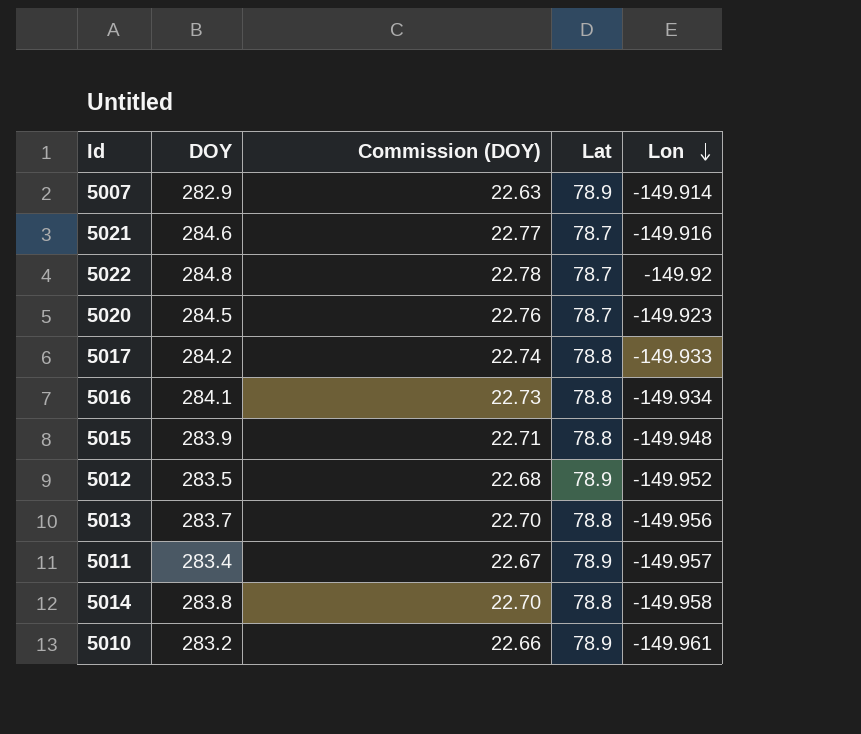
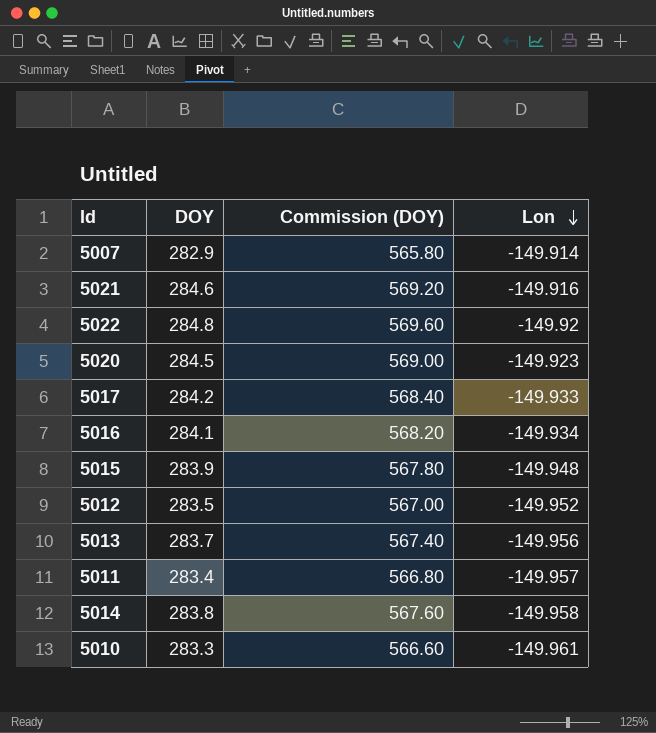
column Lat | position: 4 -> none
column Commission (DOY) | formula: [DOY] * 0.08 -> [DOY] * 2
5010 | DOY: 283.2 -> 283.3

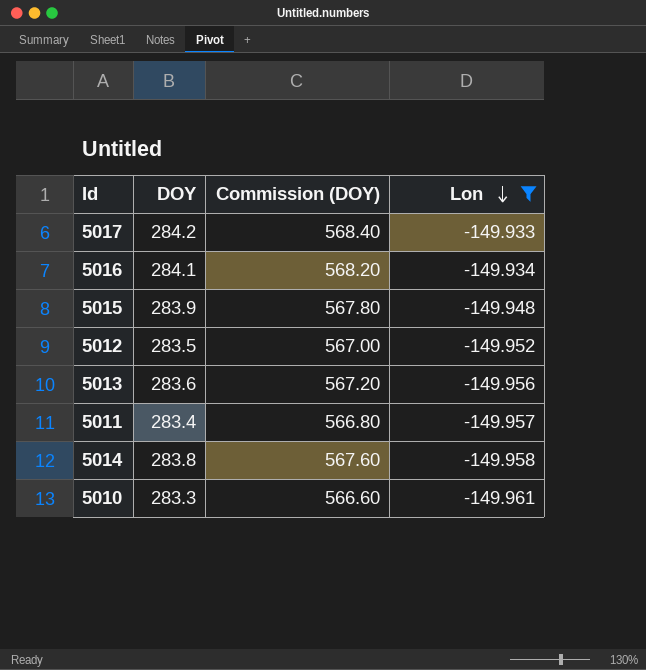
filter: none -> Lon <= -149.933
5013 | DOY: 283.7 -> 283.6
5013 | Commission (DOY): 567.40 -> 567.20

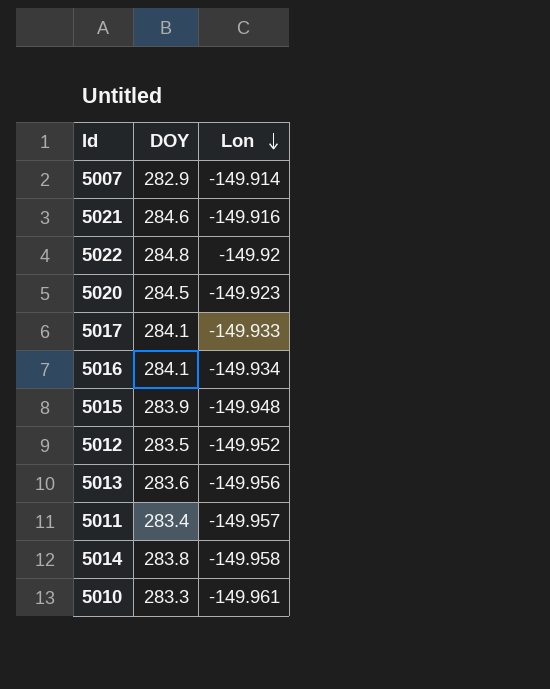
filter: Lon <= -149.933 -> none
column Commission (DOY) | formula: [DOY] * 2 -> none
5017 | DOY: 284.2 -> 284.1

